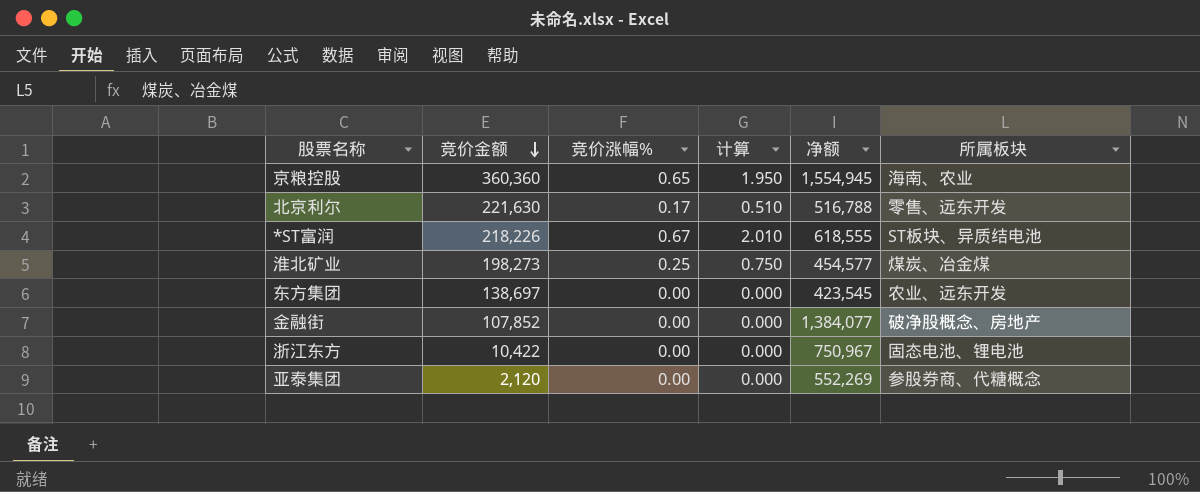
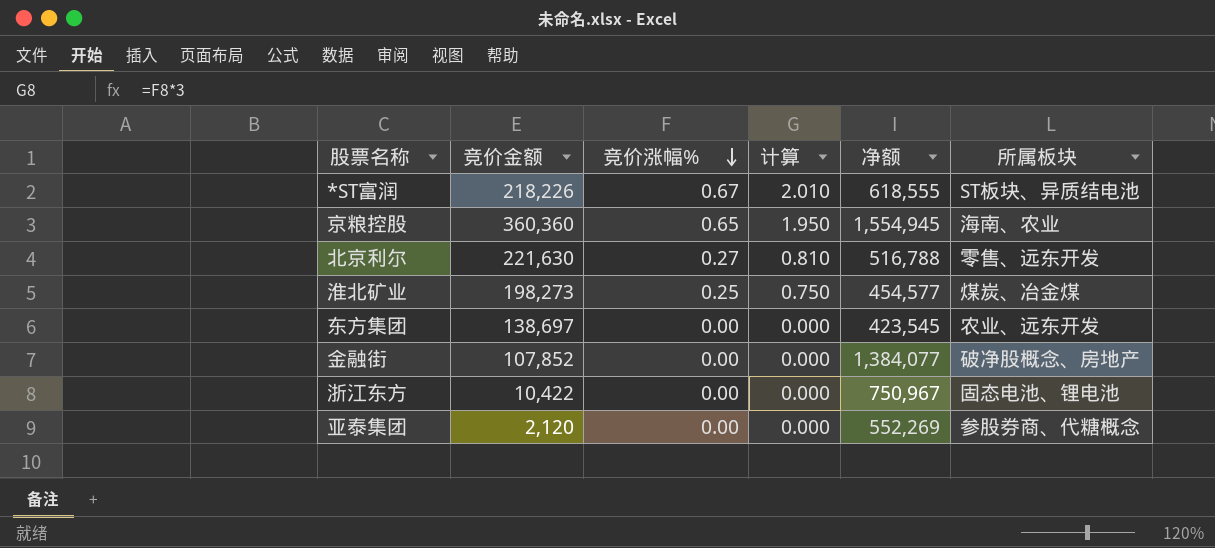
row order: 竞价金额 descending -> 竞价涨幅% descending
北京利尔 | 竞价涨幅%: 0.17 -> 0.27
北京利尔 | 计算: 0.510 -> 0.810

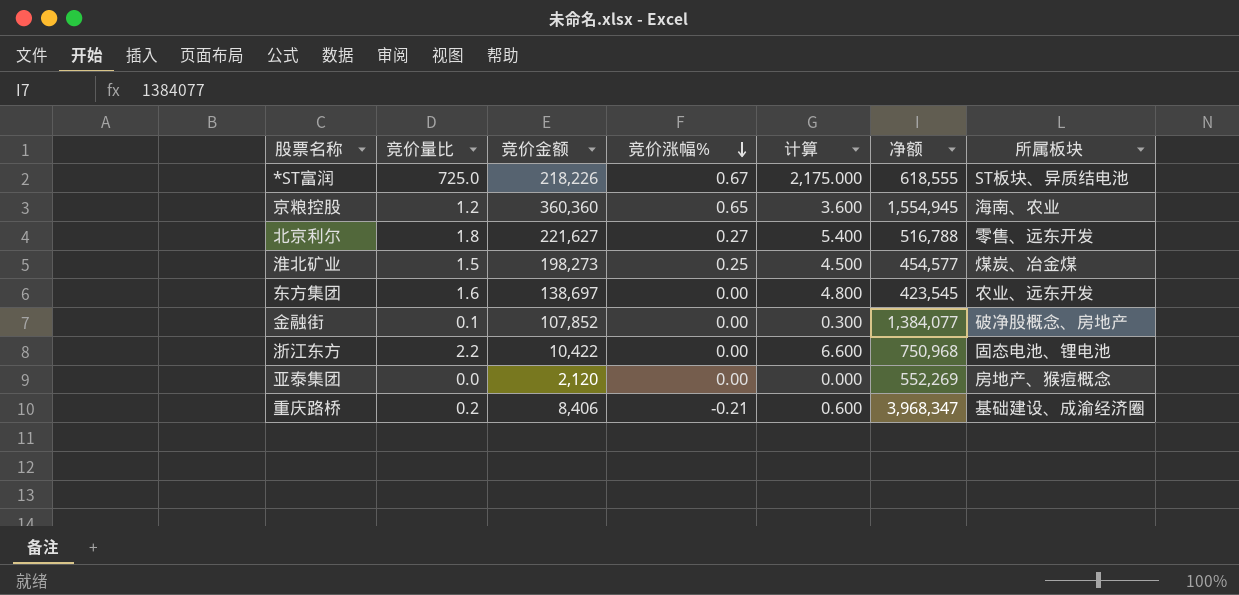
column 竞价量比 | position: none -> 2
column 计算 | formula: [竞价涨幅%] * 3 -> [竞价量比] * 3
北京利尔 | 竞价金额: 221,630 -> 221,627
浙江东方 | 净额: 750,967 -> 750,968
亚泰集团 | 所属板块: 参股券商、代糖概念 -> 房地产、猴痘概念
row 重庆路桥: none -> 0.2 | 8,406 | -0.21 | 0.600 | 3,968,347 | 基础建设、成渝经济圈

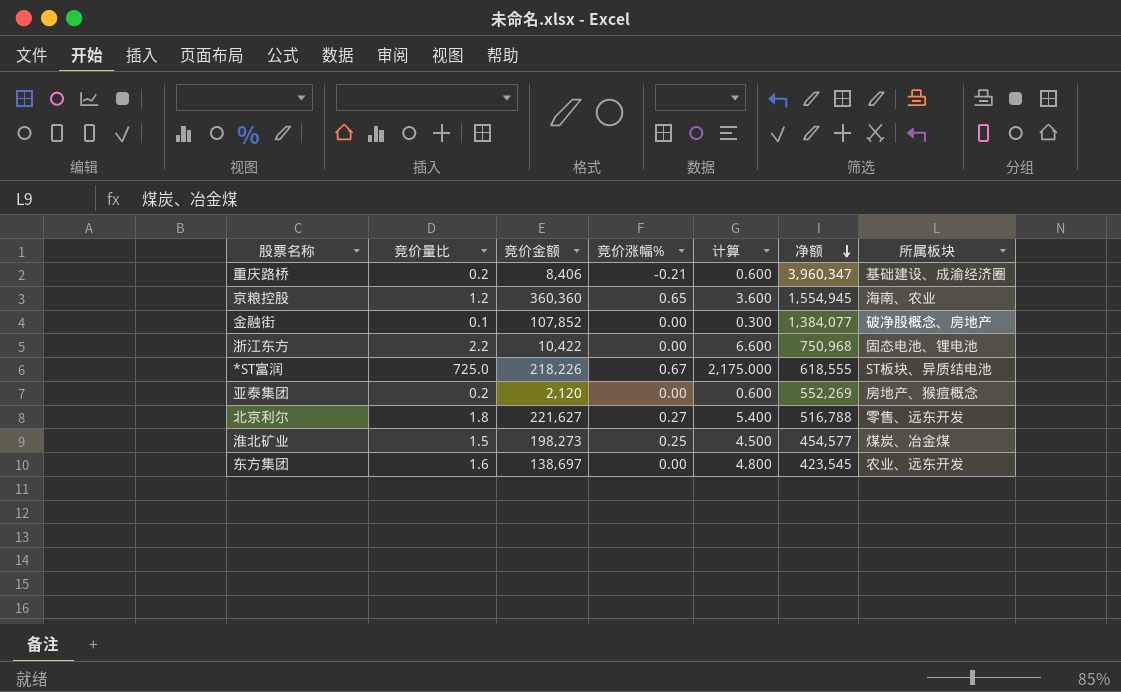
row order: 竞价涨幅% descending -> 净额 descending
重庆路桥 | 净额: 3,968,347 -> 3,960,347
亚泰集团 | 竞价量比: 0.0 -> 0.2
亚泰集团 | 计算: 0.000 -> 0.600

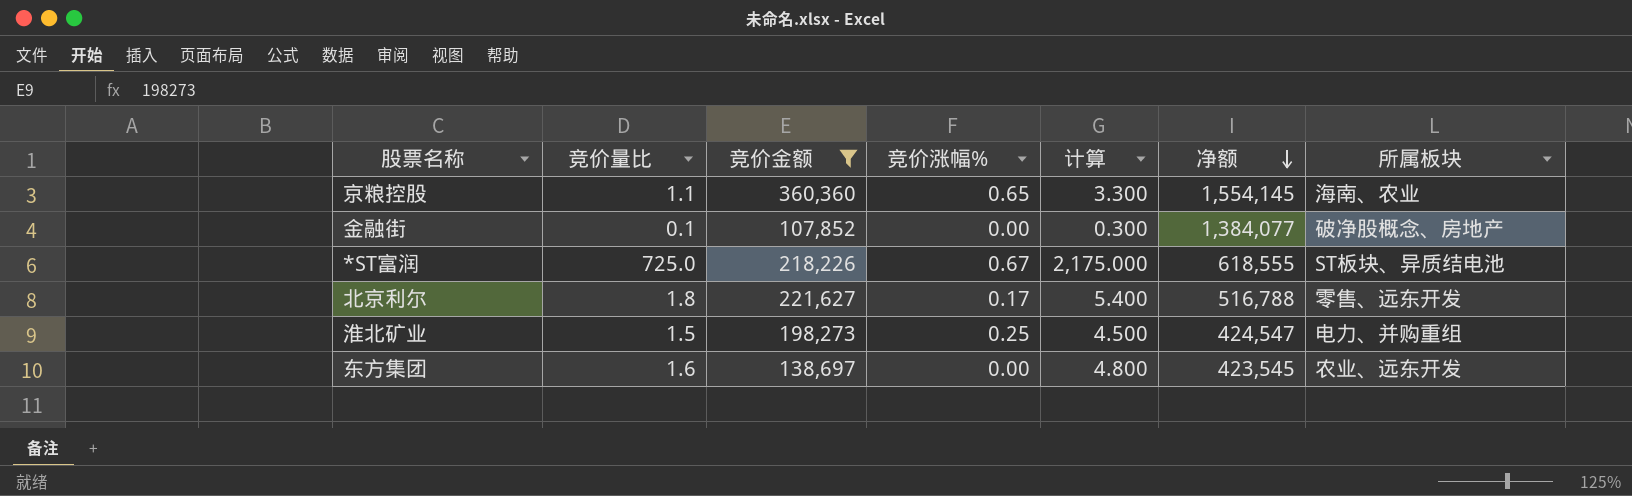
filter: none -> 竞价金额 >= 107,852
京粮控股 | 竞价量比: 1.2 -> 1.1
京粮控股 | 计算: 3.600 -> 3.300
京粮控股 | 净额: 1,554,945 -> 1,554,145
北京利尔 | 竞价涨幅%: 0.27 -> 0.17
淮北矿业 | 净额: 454,577 -> 424,547
淮北矿业 | 所属板块: 煤炭、冶金煤 -> 电力、并购重组

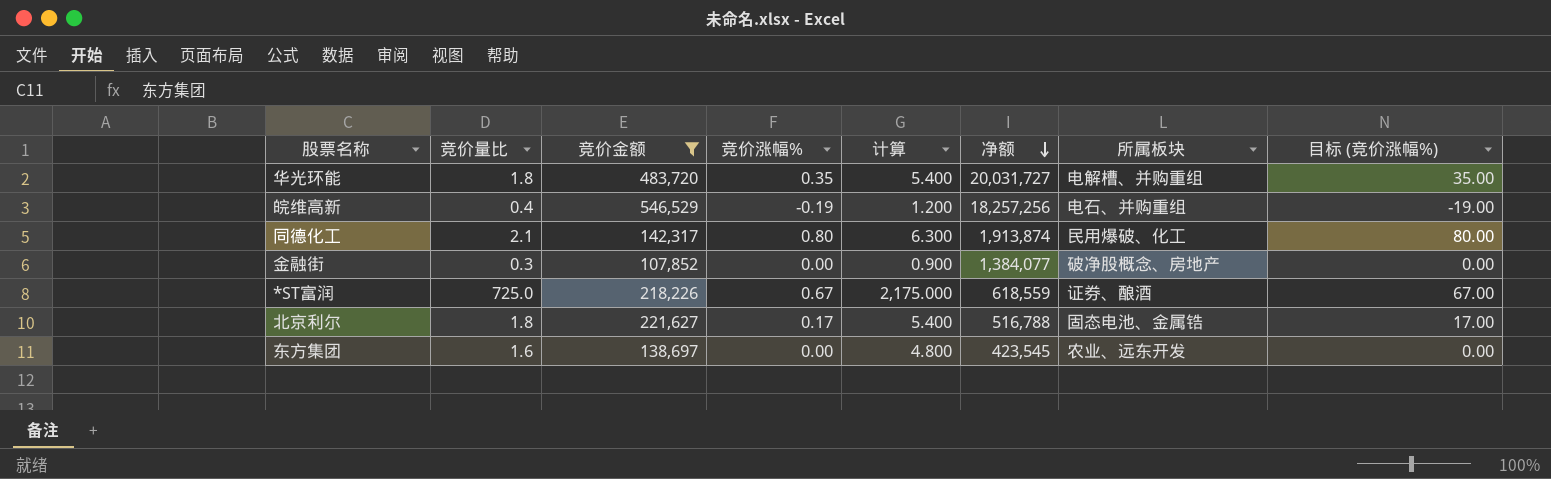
column 目标 (竞价涨幅%) | formula: none -> [竞价涨幅%] * 100
row 京粮控股: 1.1 | 360,360 | 0.65 | 3.300 | 1,554,145 | 海南、农业 -> none
row 淮北矿业: 1.5 | 198,273 | 0.25 | 4.500 | 424,547 | 电力、并购重组 -> none
row 华光环能: none -> 1.8 | 483,720 | 0.35 | 5.400 | 20,031,727 | 电解槽、并购重组 | 35.00
row 皖维高新: none -> 0.4 | 546,529 | -0.19 | 1.200 | 18,257,256 | 电石、并购重组 | -19.00
row 同德化工: none -> 2.1 | 142,317 | 0.80 | 6.300 | 1,913,874 | 民用爆破、化工 | 80.00
金融街 | 竞价量比: 0.1 -> 0.3
金融街 | 计算: 0.300 -> 0.900
*ST富润 | 净额: 618,555 -> 618,559
*ST富润 | 所属板块: ST板块、异质结电池 -> 证券、酿酒
北京利尔 | 所属板块: 零售、远东开发 -> 固态电池、金属锆

